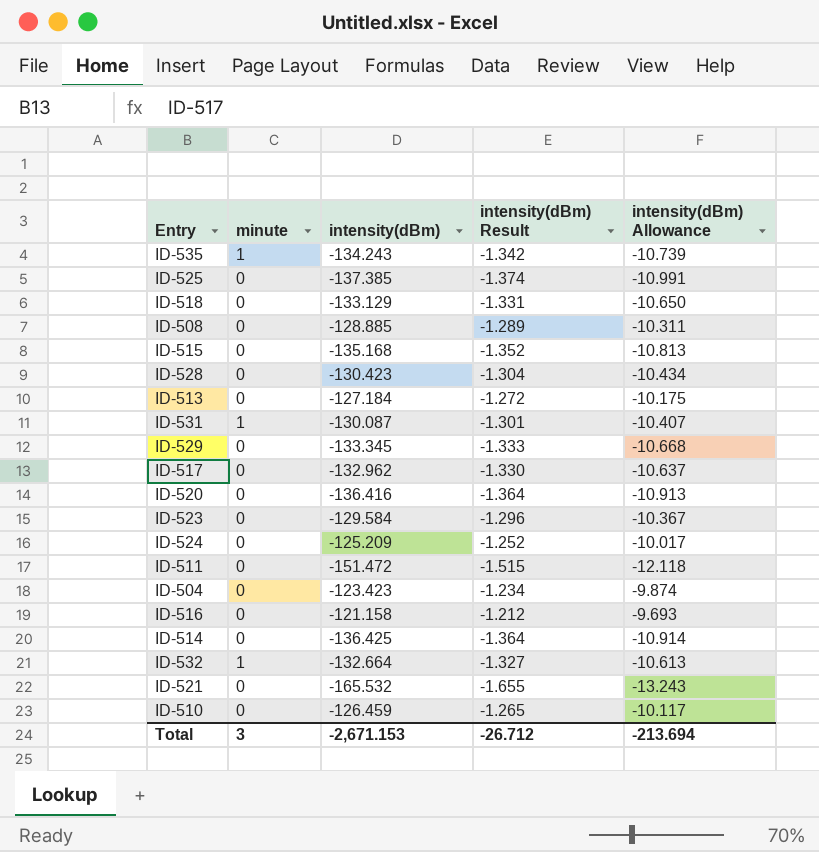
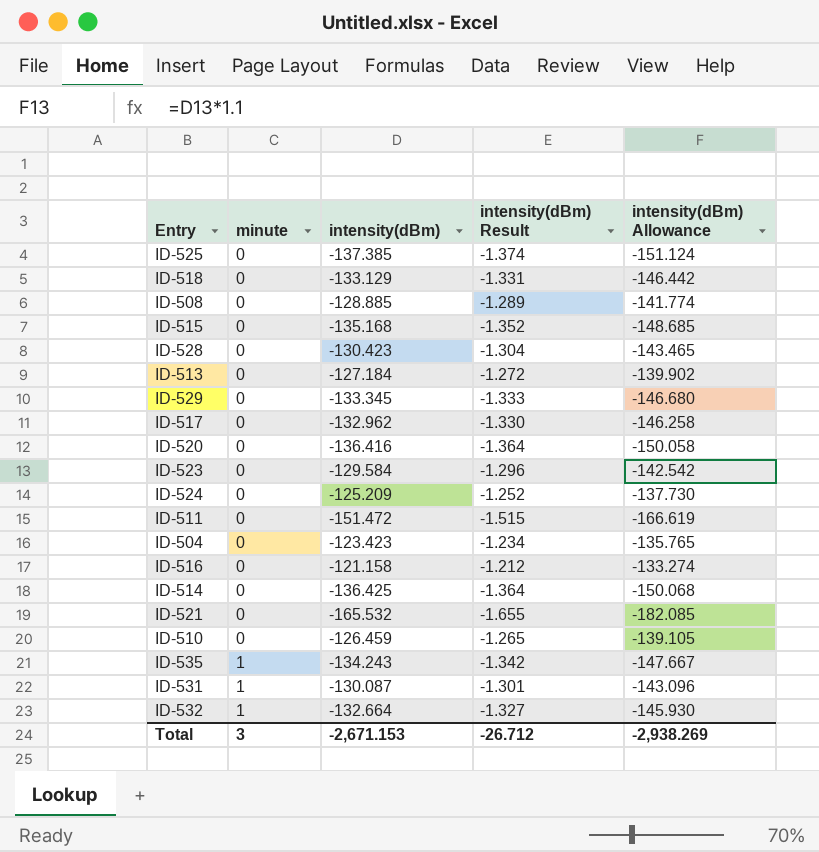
row order: none -> minute ascending
column intensity(dBm) Allowance | formula: [intensity(dBm)] * 0.08 -> [intensity(dBm)] * 1.1
Total | intensity(dBm) Allowance: -213.694 -> -2,938.269

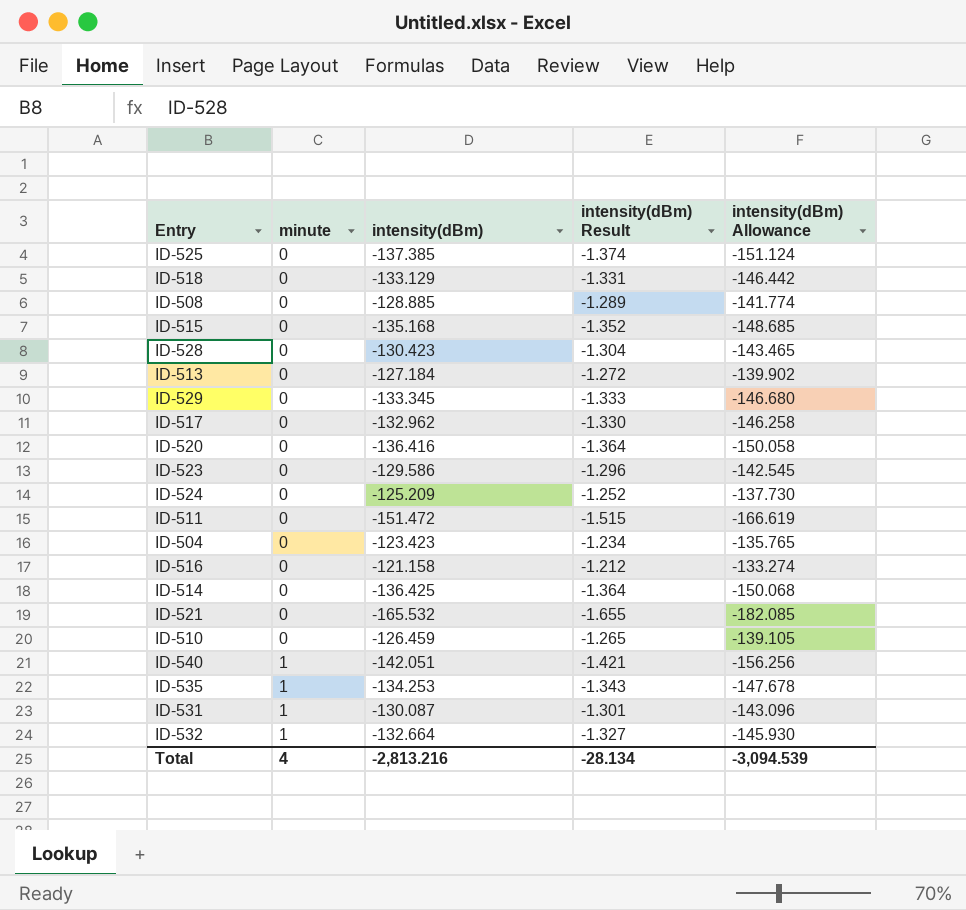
ID-523 | intensity(dBm): -129.584 -> -129.586
ID-523 | intensity(dBm) Allowance: -142.542 -> -142.545
row ID-540: none -> 1 | -142.051 | -1.421 | -156.256
ID-535 | intensity(dBm): -134.243 -> -134.253
ID-535 | intensity(dBm) Result: -1.342 -> -1.343
ID-535 | intensity(dBm) Allowance: -147.667 -> -147.678
Total | minute: 3 -> 4
Total | intensity(dBm): -2,671.153 -> -2,813.216
Total | intensity(dBm) Result: -26.712 -> -28.134
Total | intensity(dBm) Allowance: -2,938.269 -> -3,094.539

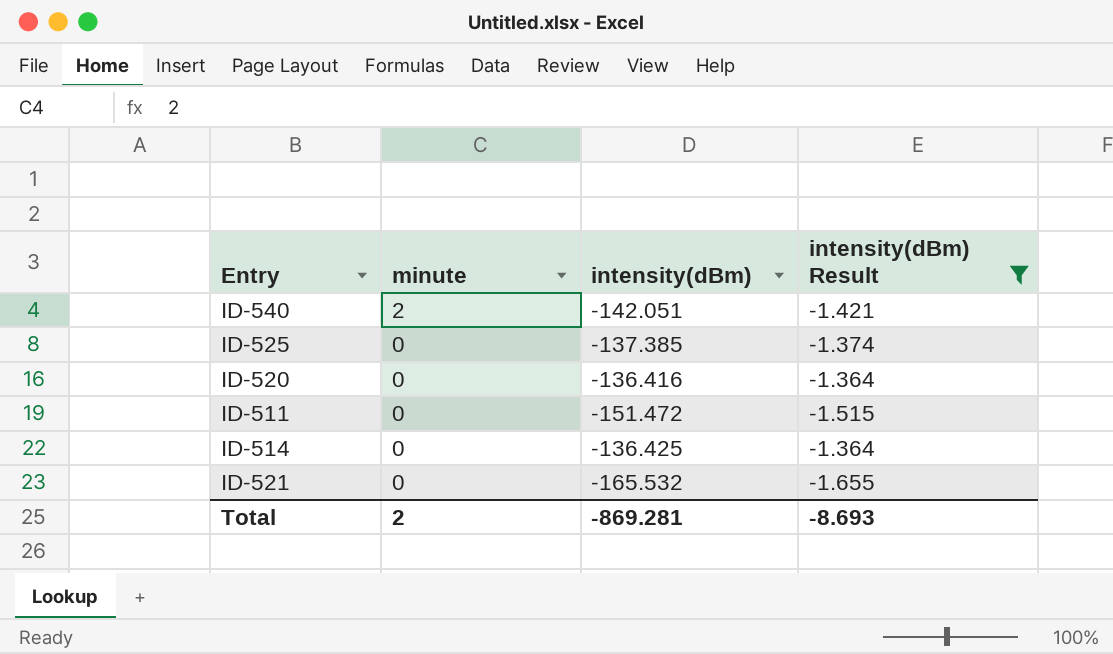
filter: none -> intensity(dBm) Result <= -1.364
row order: minute ascending -> minute descending
column intensity(dBm) Allowance | formula: [intensity(dBm)] * 1.1 -> none
ID-540 | minute: 1 -> 2
Total | minute: 4 -> 2
Total | intensity(dBm): -2,813.216 -> -869.281
Total | intensity(dBm) Result: -28.134 -> -8.693

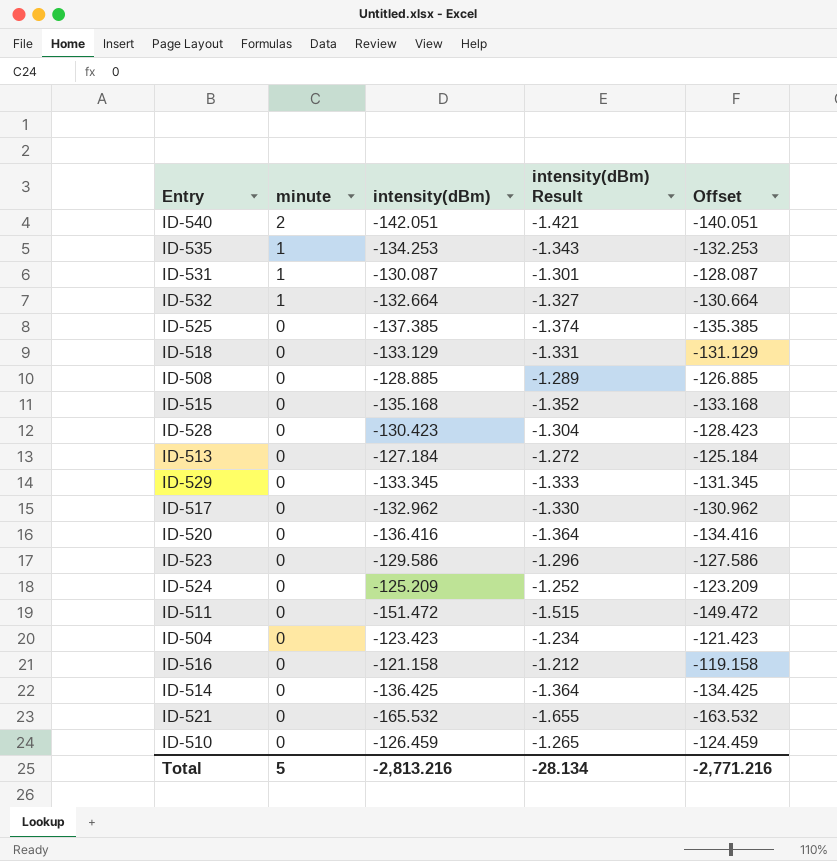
filter: intensity(dBm) Result <= -1.364 -> none
column Offset | formula: none -> [intensity(dBm)] + 2
Total | minute: 2 -> 5
Total | intensity(dBm): -869.281 -> -2,813.216
Total | intensity(dBm) Result: -8.693 -> -28.134

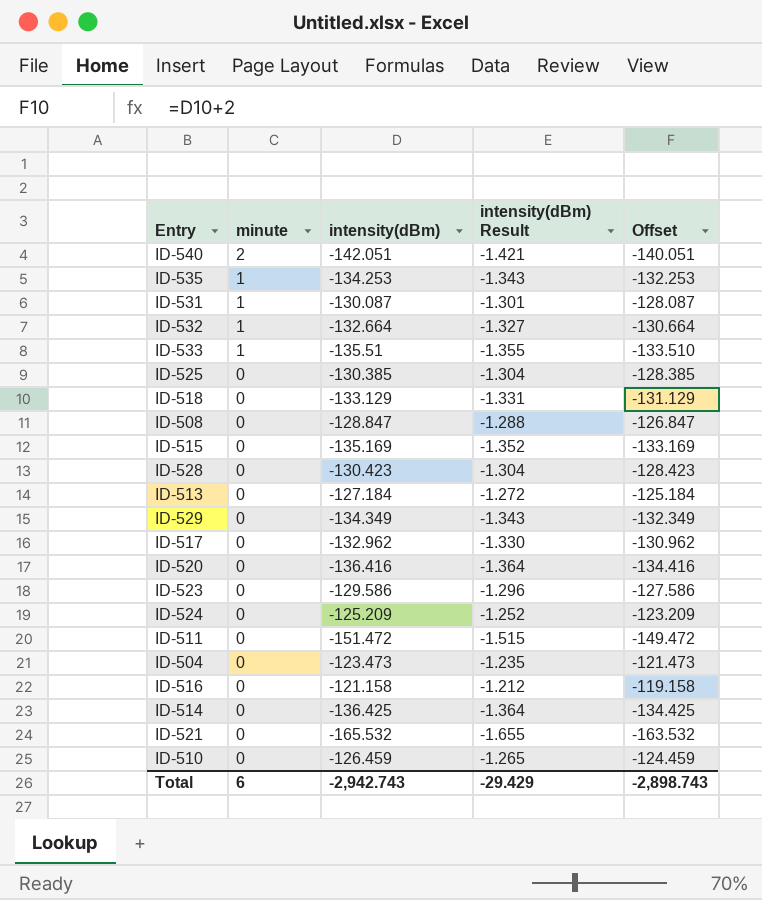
row ID-533: none -> 1 | -135.51 | -1.355 | -133.510
ID-525 | intensity(dBm): -137.385 -> -130.385
ID-525 | intensity(dBm) Result: -1.374 -> -1.304
ID-525 | Offset: -135.385 -> -128.385
ID-508 | intensity(dBm): -128.885 -> -128.847
ID-508 | intensity(dBm) Result: -1.289 -> -1.288
ID-508 | Offset: -126.885 -> -126.847
ID-515 | intensity(dBm): -135.168 -> -135.169
ID-515 | Offset: -133.168 -> -133.169
ID-529 | intensity(dBm): -133.345 -> -134.349
ID-529 | intensity(dBm) Result: -1.333 -> -1.343
ID-529 | Offset: -131.345 -> -132.349
ID-504 | intensity(dBm): -123.423 -> -123.473
ID-504 | intensity(dBm) Result: -1.234 -> -1.235
ID-504 | Offset: -121.423 -> -121.473
Total | minute: 5 -> 6
Total | intensity(dBm): -2,813.216 -> -2,942.743
Total | intensity(dBm) Result: -28.134 -> -29.429
Total | Offset: -2,771.216 -> -2,898.743

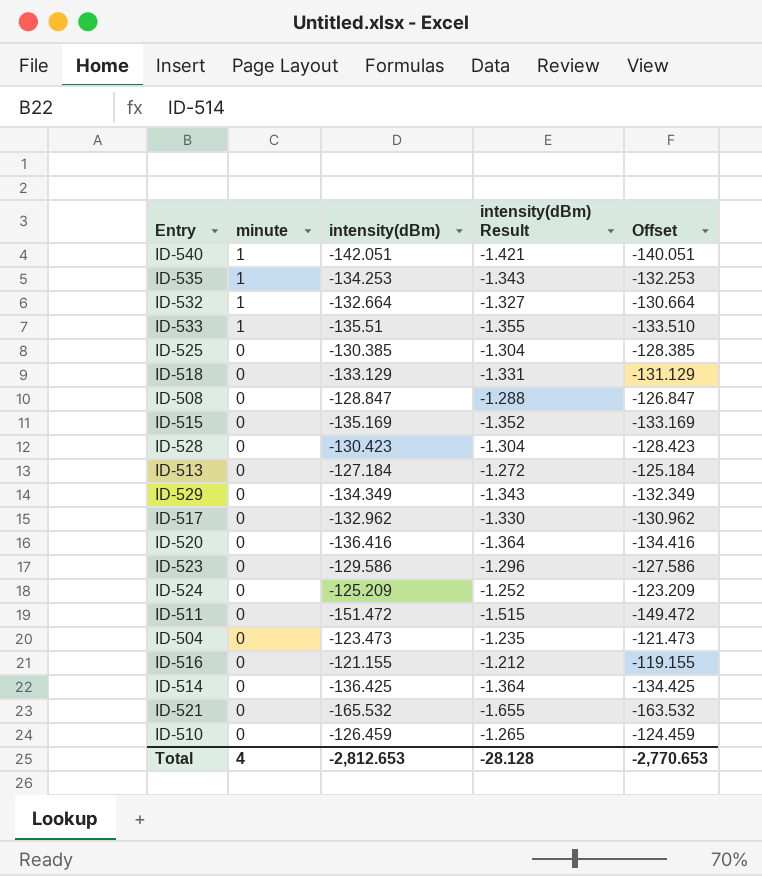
row ID-531: 1 | -130.087 | -1.301 | -128.087 -> none
ID-540 | minute: 2 -> 1
ID-516 | intensity(dBm): -121.158 -> -121.155
ID-516 | Offset: -119.158 -> -119.155
Total | minute: 6 -> 4
Total | intensity(dBm): -2,942.743 -> -2,812.653
Total | intensity(dBm) Result: -29.429 -> -28.128
Total | Offset: -2,898.743 -> -2,770.653

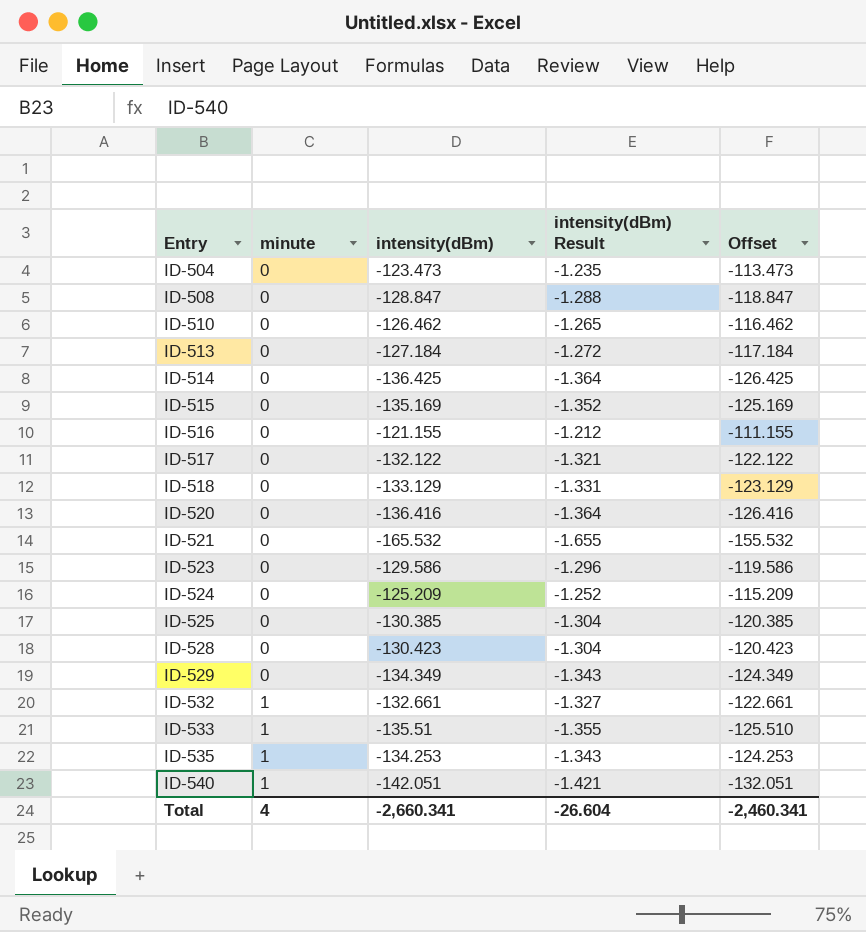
row order: minute descending -> Entry ascending
column Offset | formula: [intensity(dBm)] + 2 -> [intensity(dBm)] + 10
row ID-511: 0 | -151.472 | -1.515 | -149.472 -> none
ID-510 | intensity(dBm): -126.459 -> -126.462
ID-517 | intensity(dBm): -132.962 -> -132.122
ID-517 | intensity(dBm) Result: -1.330 -> -1.321
ID-532 | intensity(dBm): -132.664 -> -132.661
Total | intensity(dBm): -2,812.653 -> -2,660.341
Total | intensity(dBm) Result: -28.128 -> -26.604
Total | Offset: -2,770.653 -> -2,460.341

